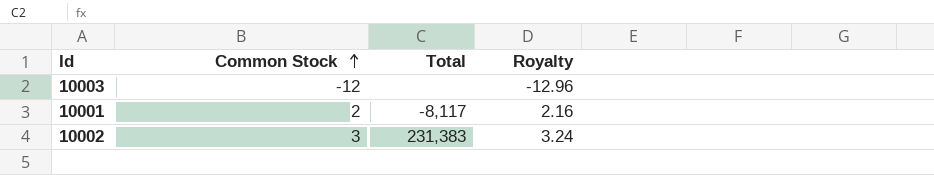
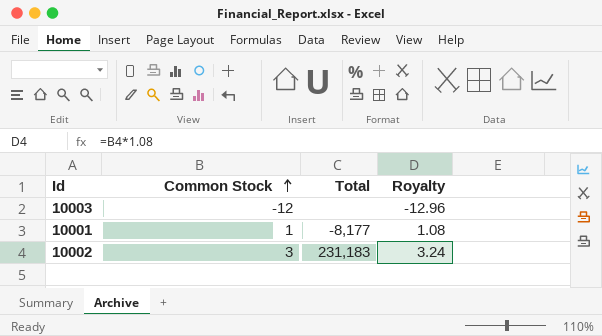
10001 | Common Stock: 2 -> 1
10001 | Total: -8,117 -> -8,177
10001 | Royalty: 2.16 -> 1.08
10002 | Total: 231,383 -> 231,183

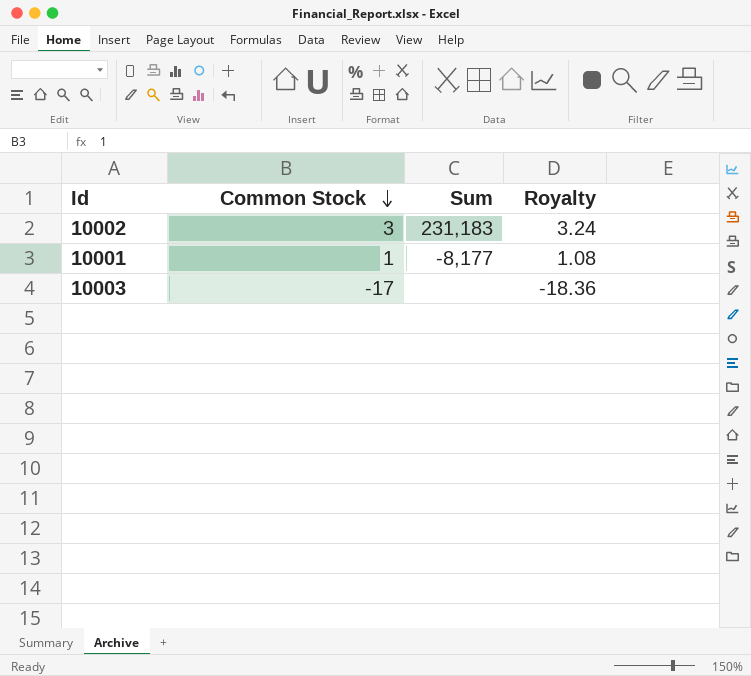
row order: Common Stock ascending -> Common Stock descending
column name: Total -> Sum
10003 | Common Stock: -12 -> -17
10003 | Royalty: -12.96 -> -18.36

